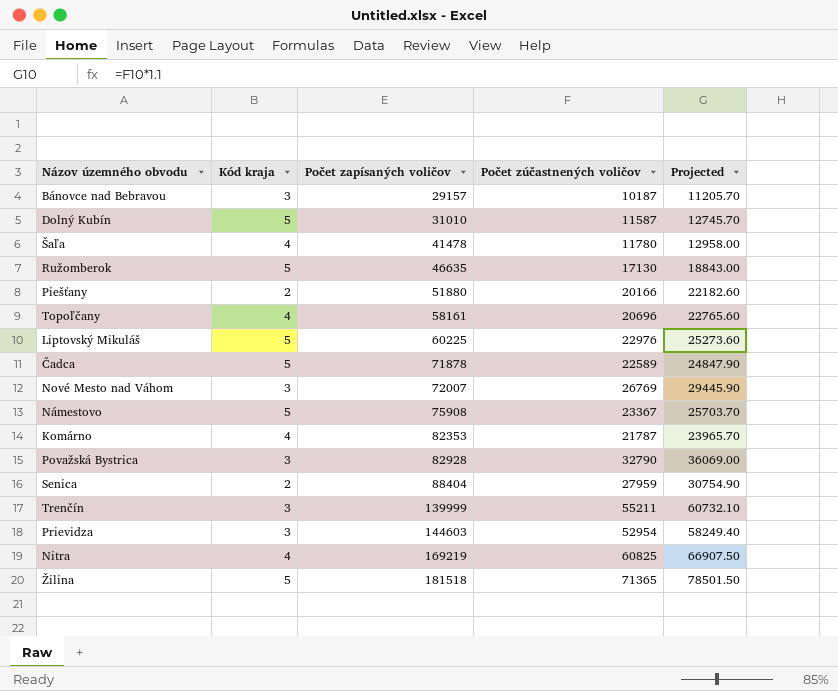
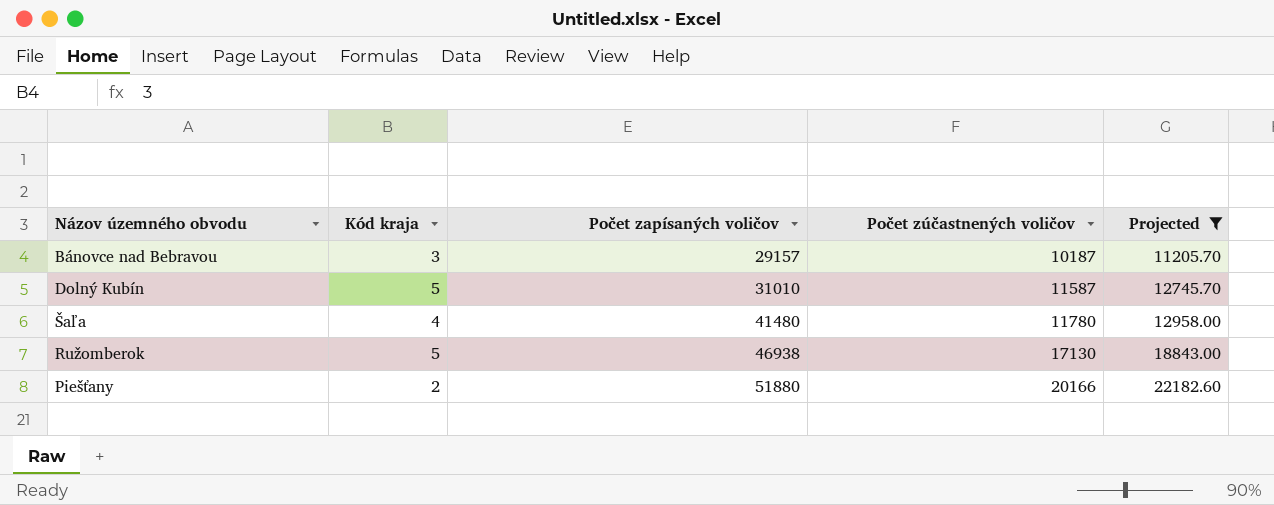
filter: none -> Projected <= 22182.60
Šaľa | Počet zapísaných voličov: 41478 -> 41480
Ružomberok | Počet zapísaných voličov: 46635 -> 46938

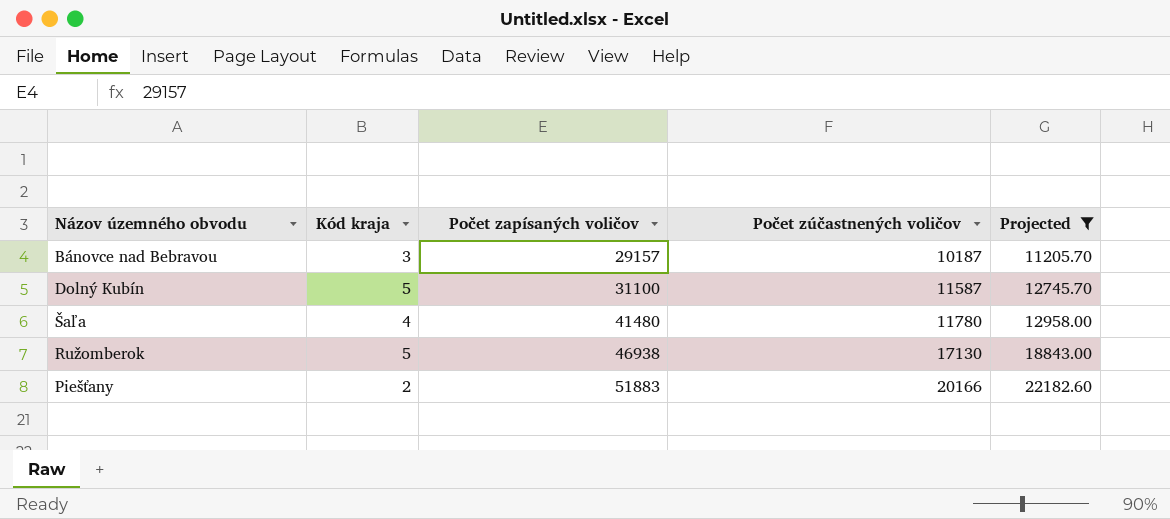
Dolný Kubín | Počet zapísaných voličov: 31010 -> 31100
Piešťany | Počet zapísaných voličov: 51880 -> 51883

